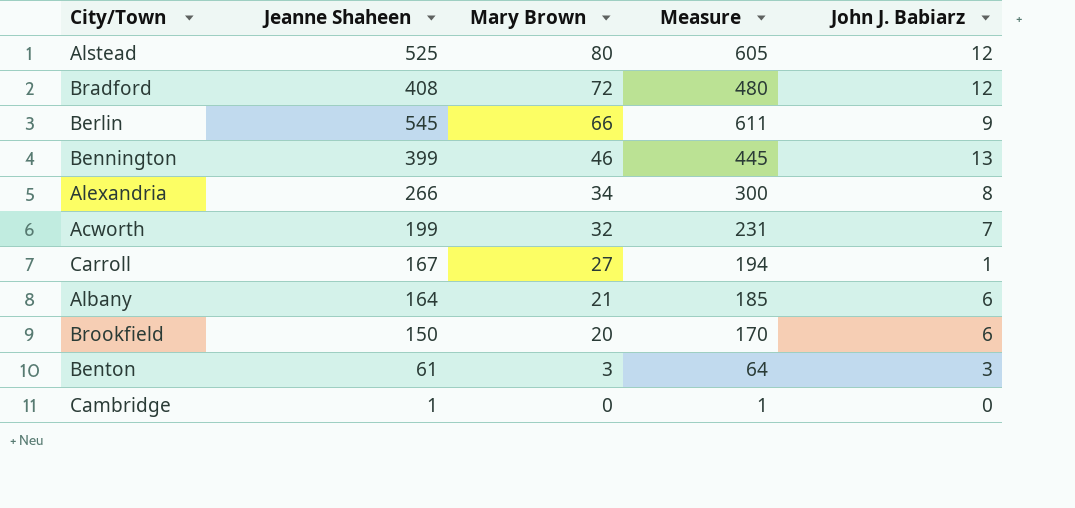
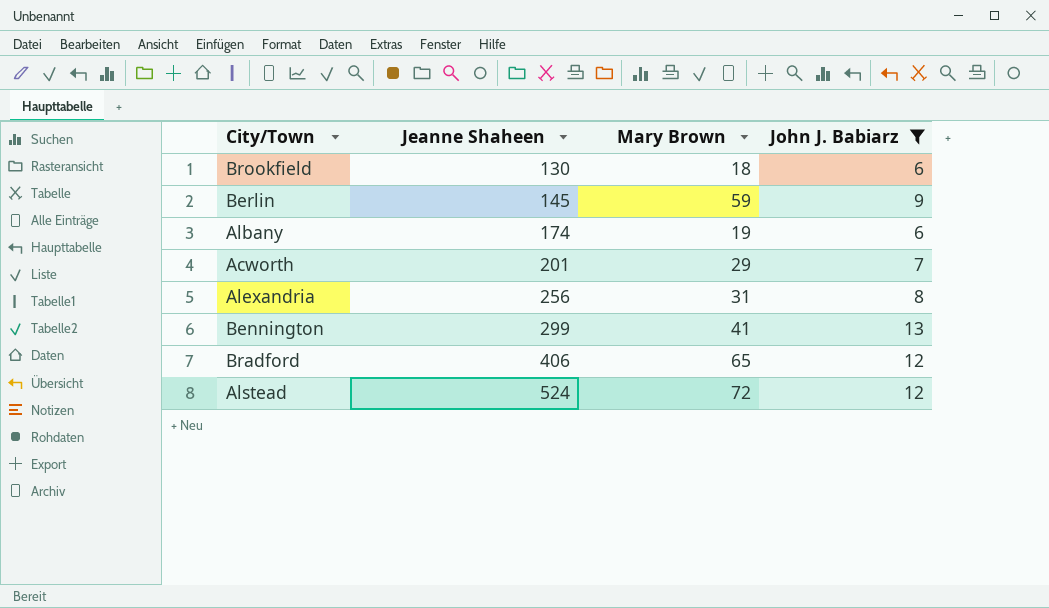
filter: none -> John J. Babiarz >= 6
row order: Mary Brown descending -> Jeanne Shaheen ascending
column Measure | formula: [Jeanne Shaheen] + [Mary Brown] -> none
Brookfield | Jeanne Shaheen: 150 -> 130
Brookfield | Mary Brown: 20 -> 18
Berlin | Jeanne Shaheen: 545 -> 145
Berlin | Mary Brown: 66 -> 59
Albany | Jeanne Shaheen: 164 -> 174
Albany | Mary Brown: 21 -> 19
Acworth | Jeanne Shaheen: 199 -> 201
Acworth | Mary Brown: 32 -> 29
Alexandria | Jeanne Shaheen: 266 -> 256
Alexandria | Mary Brown: 34 -> 31
Bennington | Jeanne Shaheen: 399 -> 299
Bennington | Mary Brown: 46 -> 41
Bradford | Jeanne Shaheen: 408 -> 406
Bradford | Mary Brown: 72 -> 65
Alstead | Jeanne Shaheen: 525 -> 524
Alstead | Mary Brown: 80 -> 72

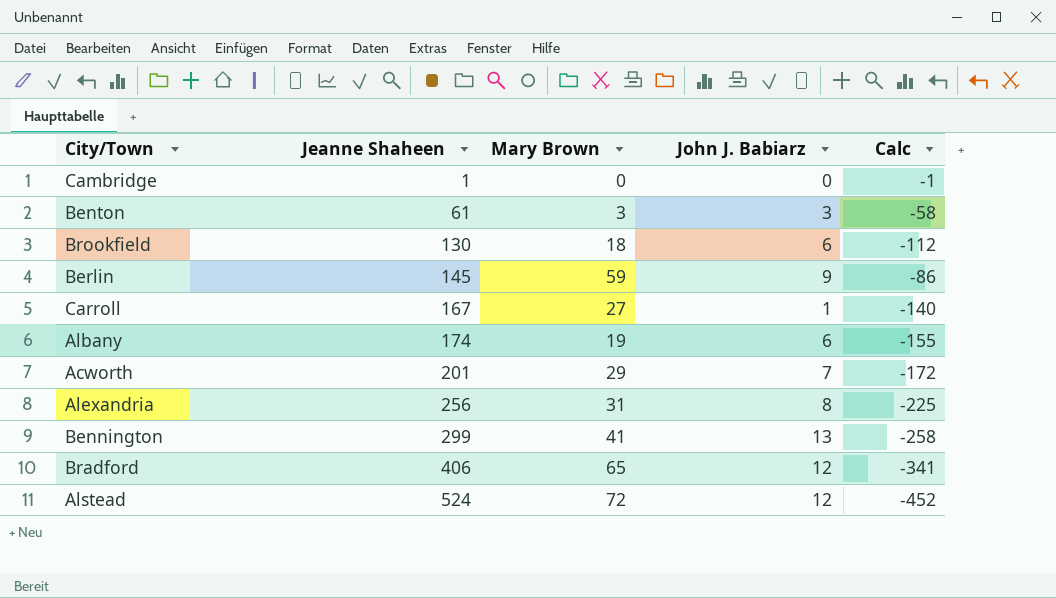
filter: John J. Babiarz >= 6 -> none
column Calc | formula: none -> [Mary Brown] - [Jeanne Shaheen]

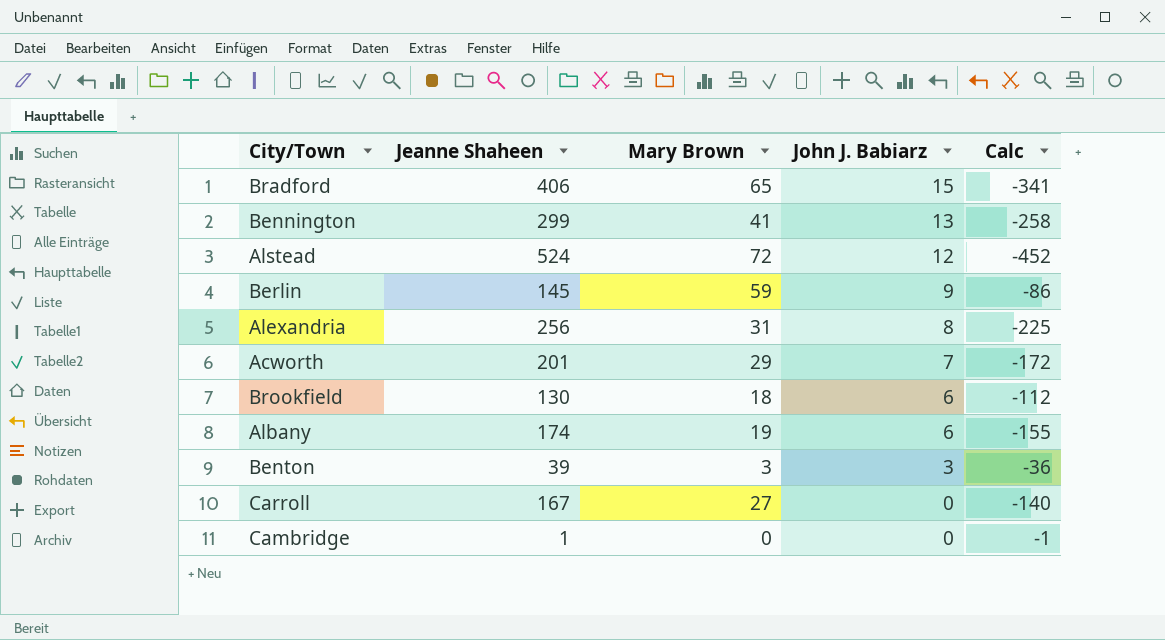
row order: Jeanne Shaheen ascending -> John J. Babiarz descending
Bradford | John J. Babiarz: 12 -> 15
Benton | Jeanne Shaheen: 61 -> 39
Benton | Calc: -58 -> -36
Carroll | John J. Babiarz: 1 -> 0

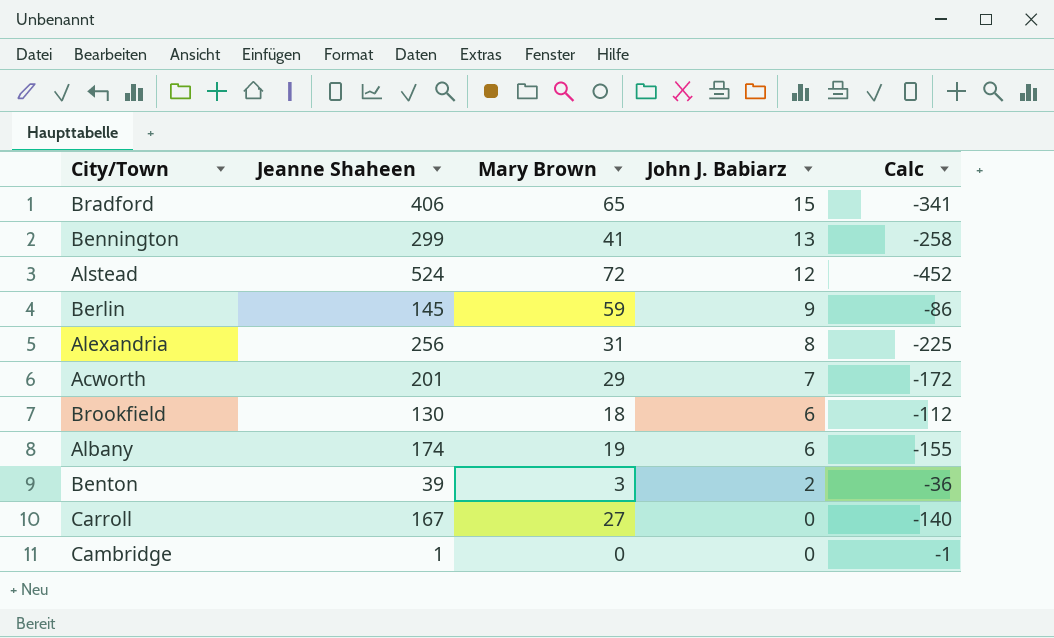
Benton | John J. Babiarz: 3 -> 2

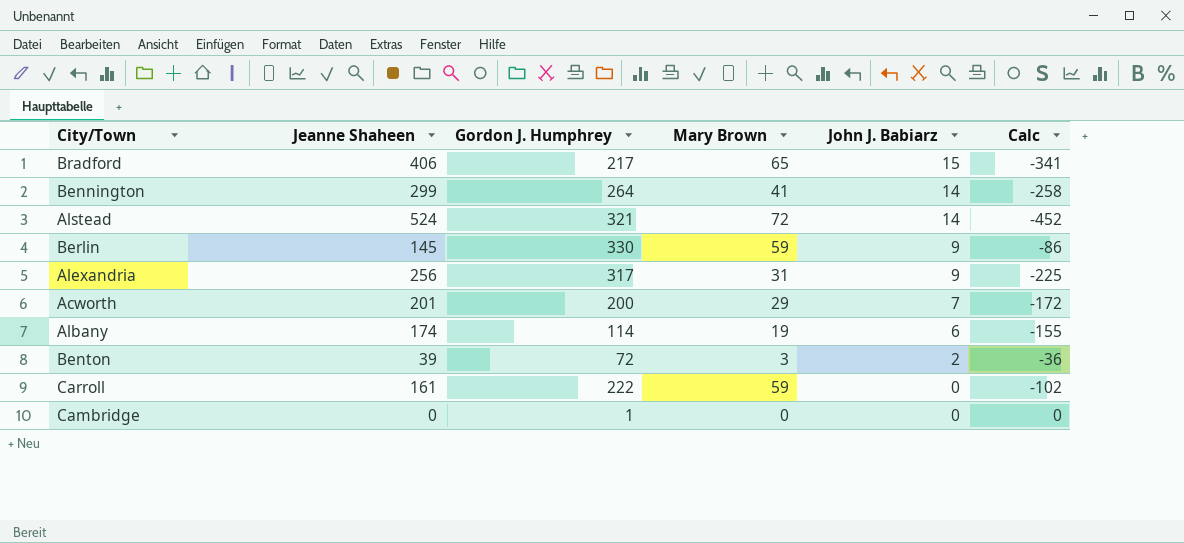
column Gordon J. Humphrey | position: none -> 3
row Brookfield: 130 | 18 | 6 | -112 -> none
Bennington | John J. Babiarz: 13 -> 14
Alstead | John J. Babiarz: 12 -> 14
Alexandria | John J. Babiarz: 8 -> 9
Carroll | Jeanne Shaheen: 167 -> 161
Carroll | Mary Brown: 27 -> 59
Carroll | Calc: -140 -> -102
Cambridge | Jeanne Shaheen: 1 -> 0
Cambridge | Calc: -1 -> 0

